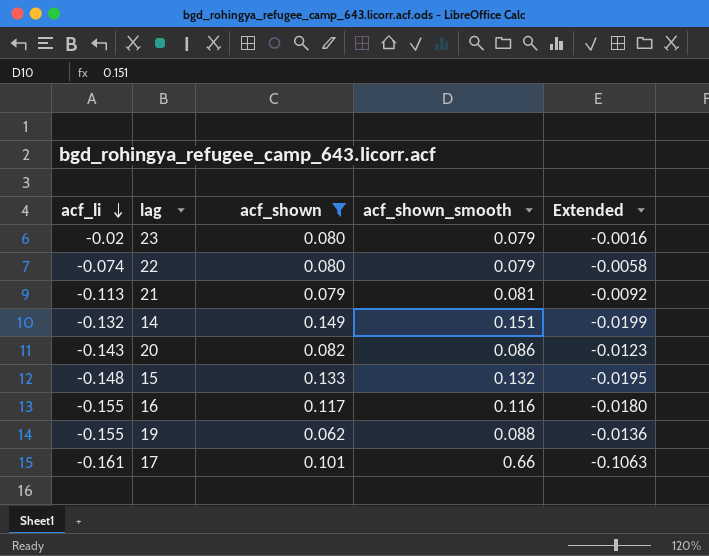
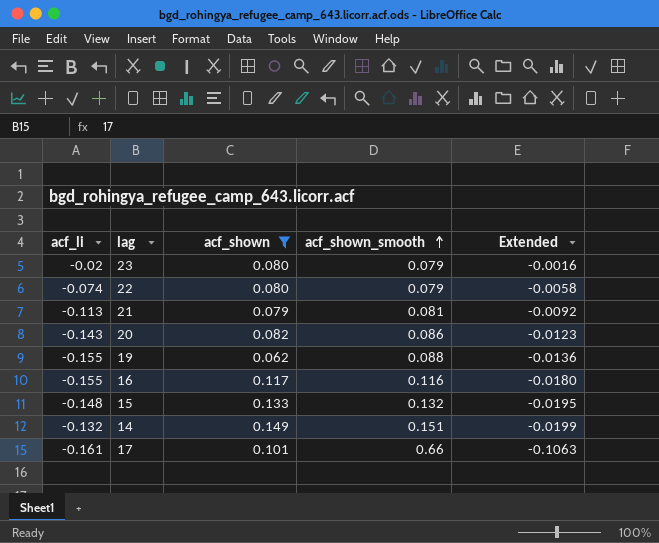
row order: acf_li descending -> acf_shown_smooth ascending

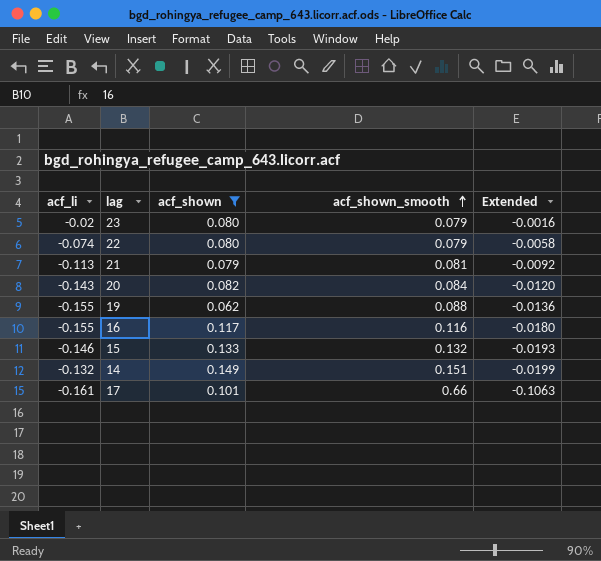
20 | acf_shown_smooth: 0.086 -> 0.084
20 | Extended: -0.0123 -> -0.0120
15 | acf_li: -0.148 -> -0.146
15 | Extended: -0.0195 -> -0.0193

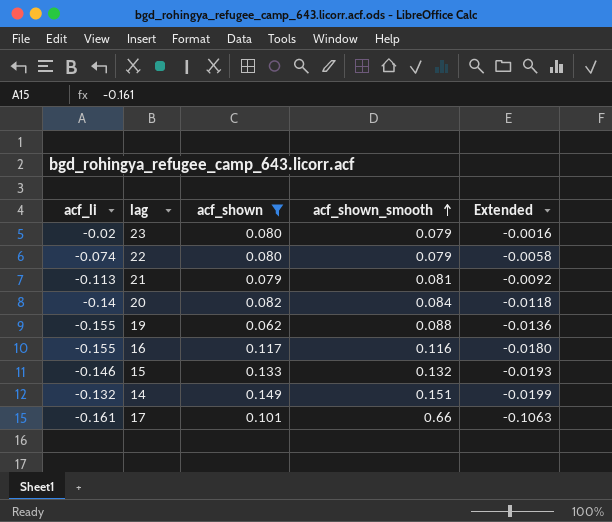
20 | acf_li: -0.143 -> -0.14
20 | Extended: -0.0120 -> -0.0118

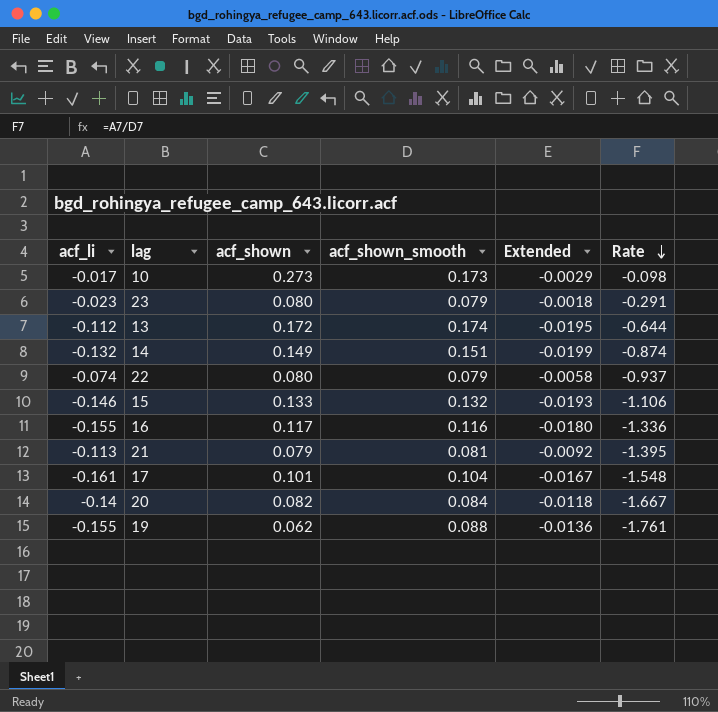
filter: acf_shown <= 0.149 -> none
row order: acf_shown_smooth ascending -> Rate descending
column Rate | formula: none -> [acf_li] / [acf_shown_smooth]
23 | acf_li: -0.02 -> -0.023
23 | Extended: -0.0016 -> -0.0018
17 | acf_shown_smooth: 0.66 -> 0.104
17 | Extended: -0.1063 -> -0.0167

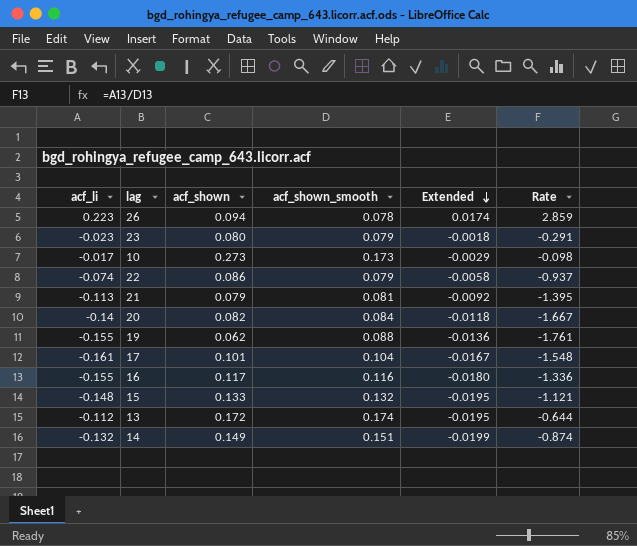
row order: Rate descending -> Extended descending
row 26: none -> 0.223 | 0.094 | 0.078 | 0.0174 | 2.859
22 | acf_shown: 0.080 -> 0.086
15 | acf_li: -0.146 -> -0.148
15 | Extended: -0.0193 -> -0.0195
15 | Rate: -1.106 -> -1.121

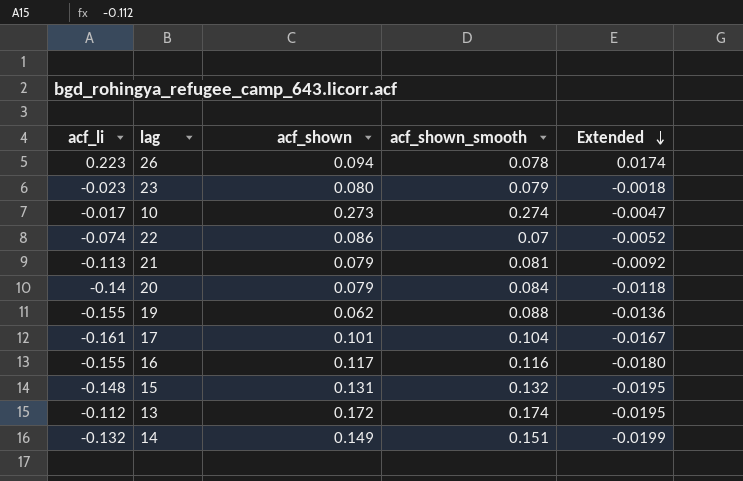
column Rate | formula: [acf_li] / [acf_shown_smooth] -> none
10 | acf_shown_smooth: 0.173 -> 0.274
10 | Extended: -0.0029 -> -0.0047
22 | acf_shown_smooth: 0.079 -> 0.07
22 | Extended: -0.0058 -> -0.0052
20 | acf_shown: 0.082 -> 0.079
15 | acf_shown: 0.133 -> 0.131

